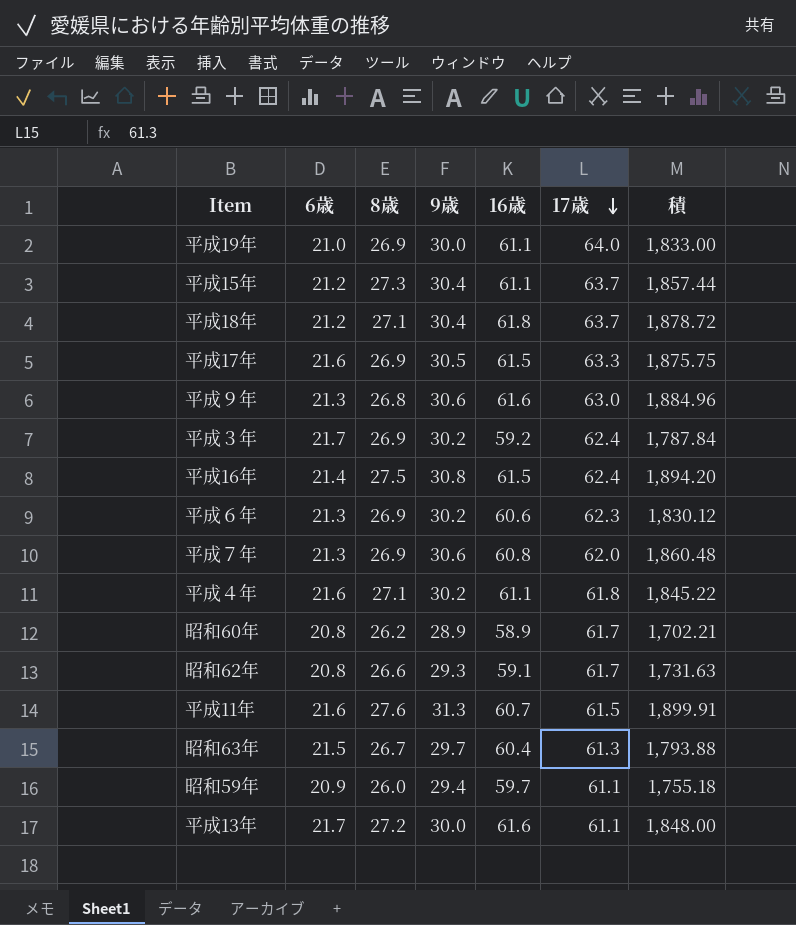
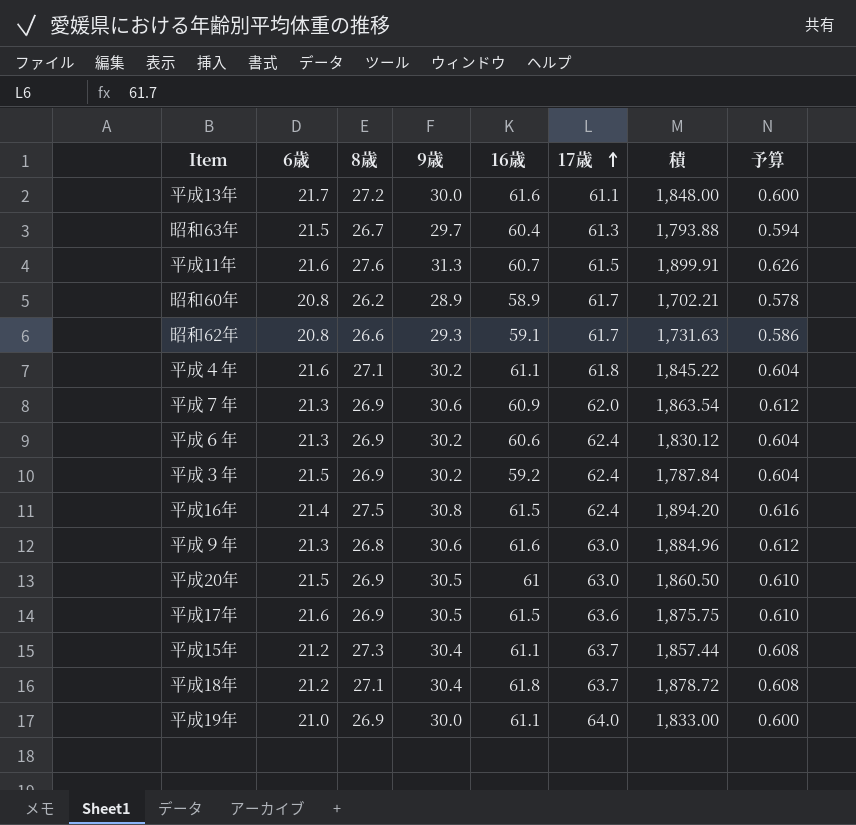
row order: 17歳 descending -> 17歳 ascending
column 予算 | formula: none -> [9歳] * 0.02
row 昭和59年: 20.9 | 26.0 | 29.4 | 59.7 | 61.1 | 1,755.18 -> none
平成７年 | 16歳: 60.8 -> 60.9
平成７年 | 積: 1,860.48 -> 1,863.54
平成６年 | 17歳: 62.3 -> 62.4
平成３年 | 6歳: 21.7 -> 21.5
row 平成20年: none -> 21.5 | 26.9 | 30.5 | 61 | 63.0 | 1,860.50 | 0.610
平成17年 | 17歳: 63.3 -> 63.6

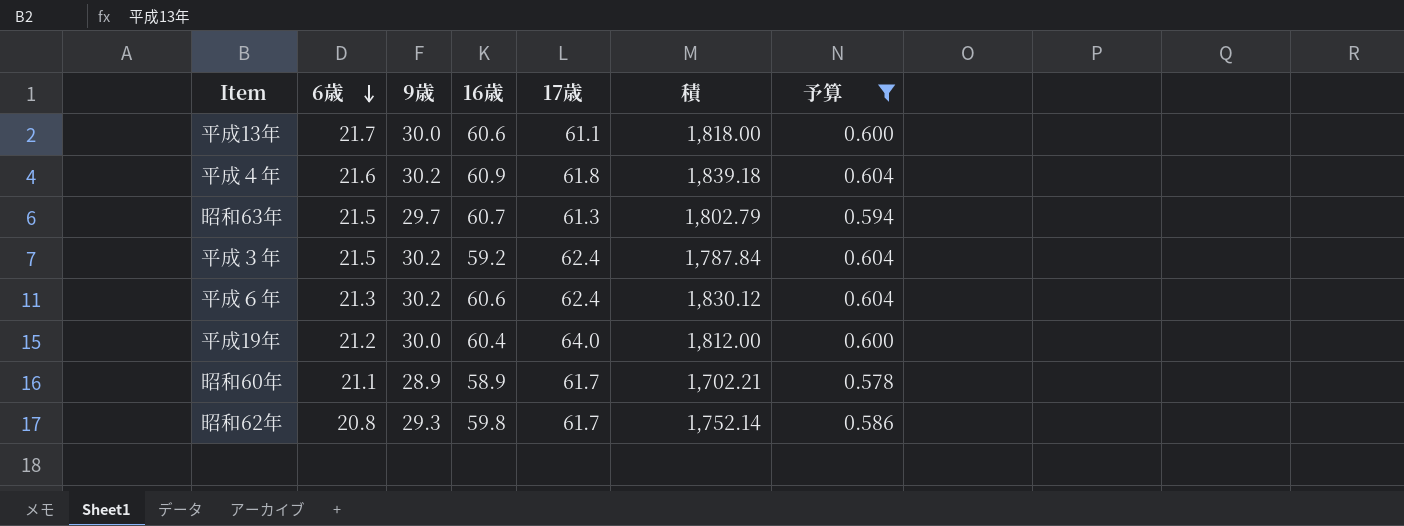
filter: none -> 予算 <= 0.604
row order: 17歳 ascending -> 6歳 descending
column 8歳 | position: 3 -> none
平成13年 | 16歳: 61.6 -> 60.6
平成13年 | 積: 1,848.00 -> 1,818.00
平成４年 | 16歳: 61.1 -> 60.9
平成４年 | 積: 1,845.22 -> 1,839.18
昭和63年 | 16歳: 60.4 -> 60.7
昭和63年 | 積: 1,793.88 -> 1,802.79
平成19年 | 6歳: 21.0 -> 21.2
平成19年 | 16歳: 61.1 -> 60.4
平成19年 | 積: 1,833.00 -> 1,812.00
昭和60年 | 6歳: 20.8 -> 21.1
昭和62年 | 16歳: 59.1 -> 59.8
昭和62年 | 積: 1,731.63 -> 1,752.14

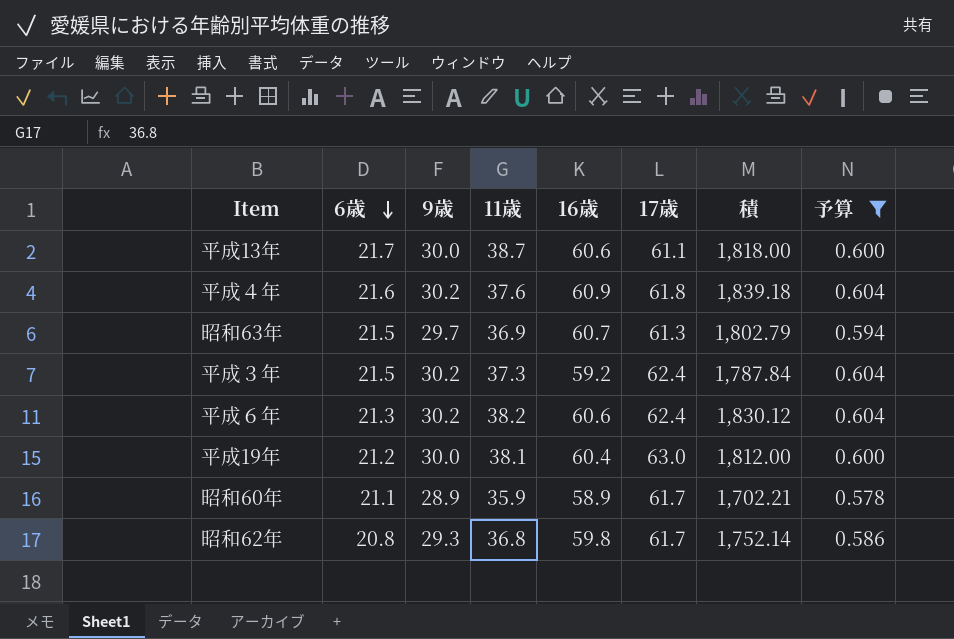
column 11歳 | position: none -> 4
平成19年 | 17歳: 64.0 -> 63.0

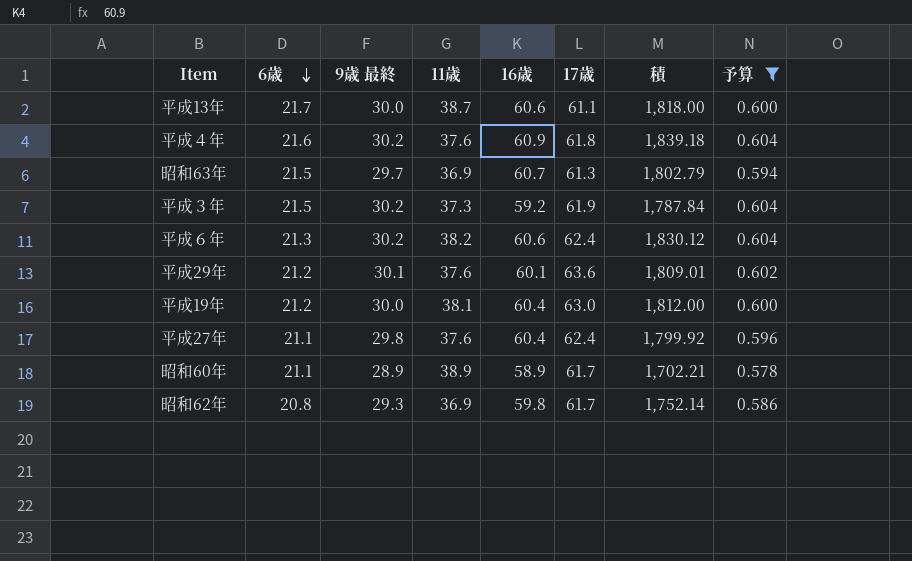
column name: 9歳 -> 9歳 最終
平成３年 | 17歳: 62.4 -> 61.9
row 平成29年: none -> 21.2 | 30.1 | 37.6 | 60.1 | 63.6 | 1,809.01 | 0.602
row 平成27年: none -> 21.1 | 29.8 | 37.6 | 60.4 | 62.4 | 1,799.92 | 0.596
昭和60年 | 11歳: 35.9 -> 38.9
昭和62年 | 11歳: 36.8 -> 36.9

